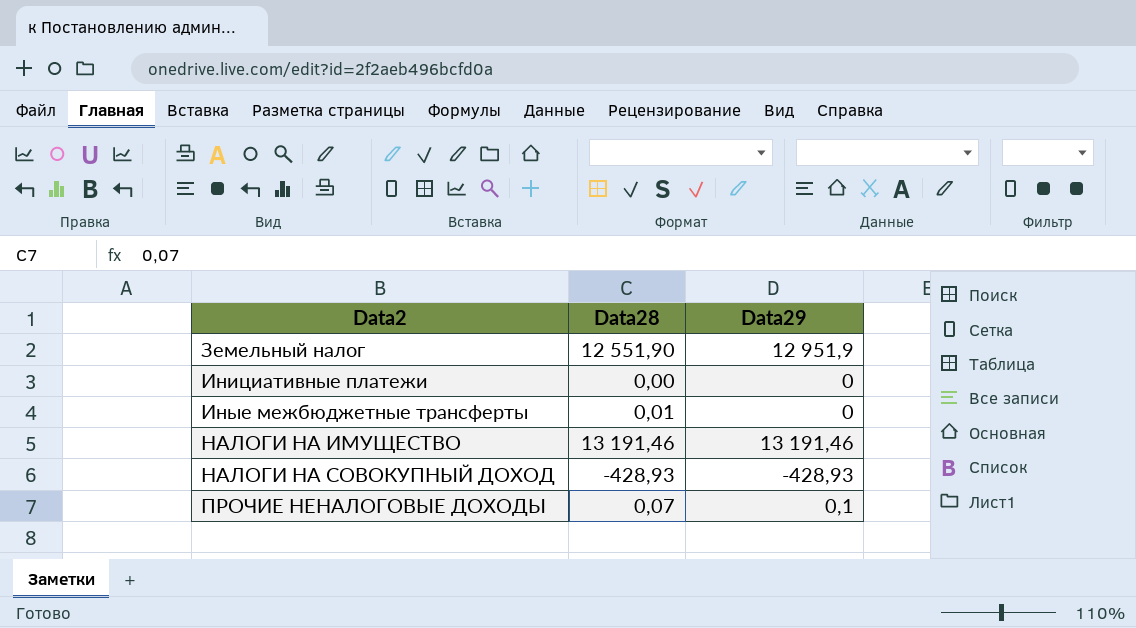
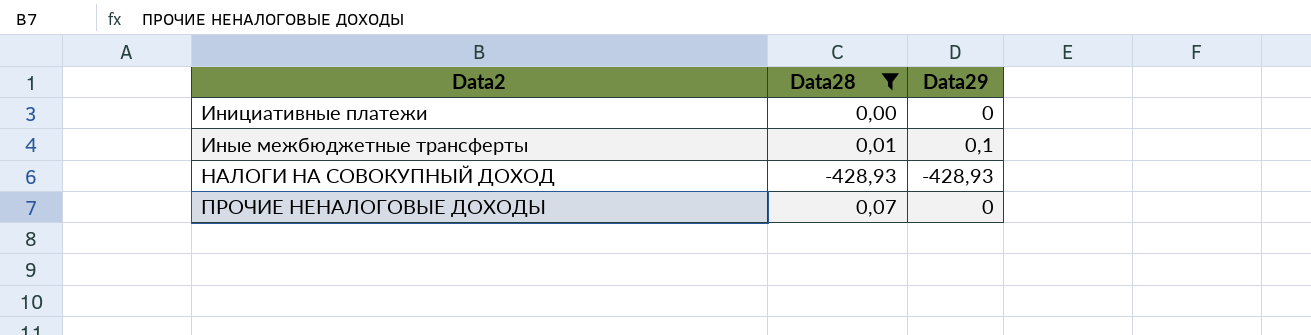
filter: none -> Data28 <= 0,07
Иные межбюджетные трансферты | Data29: 0 -> 0,1
ПРОЧИЕ НЕНАЛОГОВЫЕ ДОХОДЫ | Data29: 0,1 -> 0

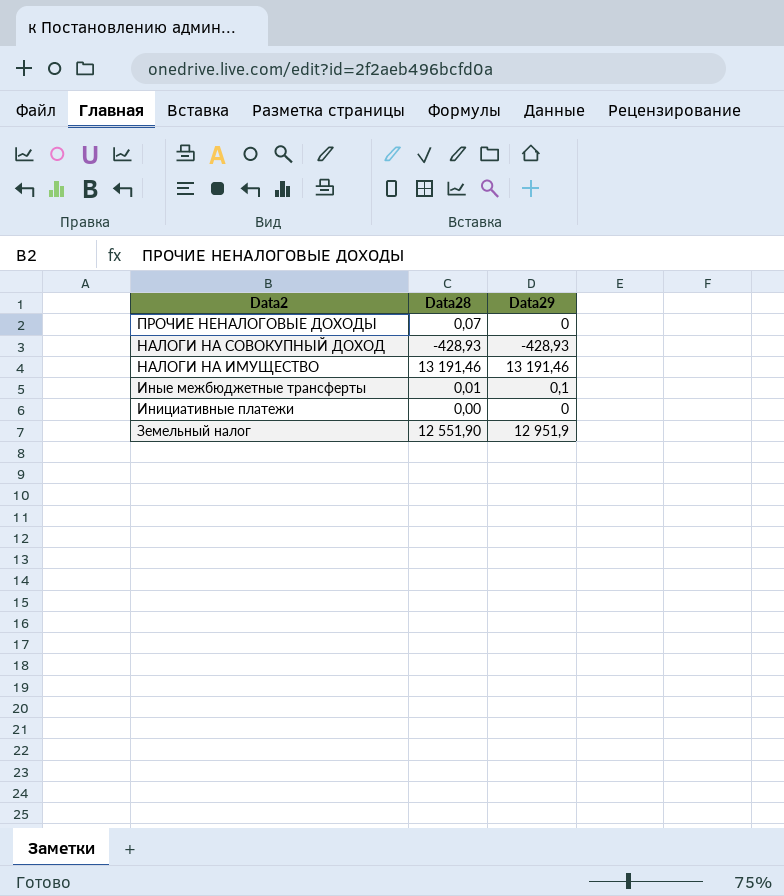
filter: Data28 <= 0,07 -> none
row order: Data2 ascending -> Data2 descending

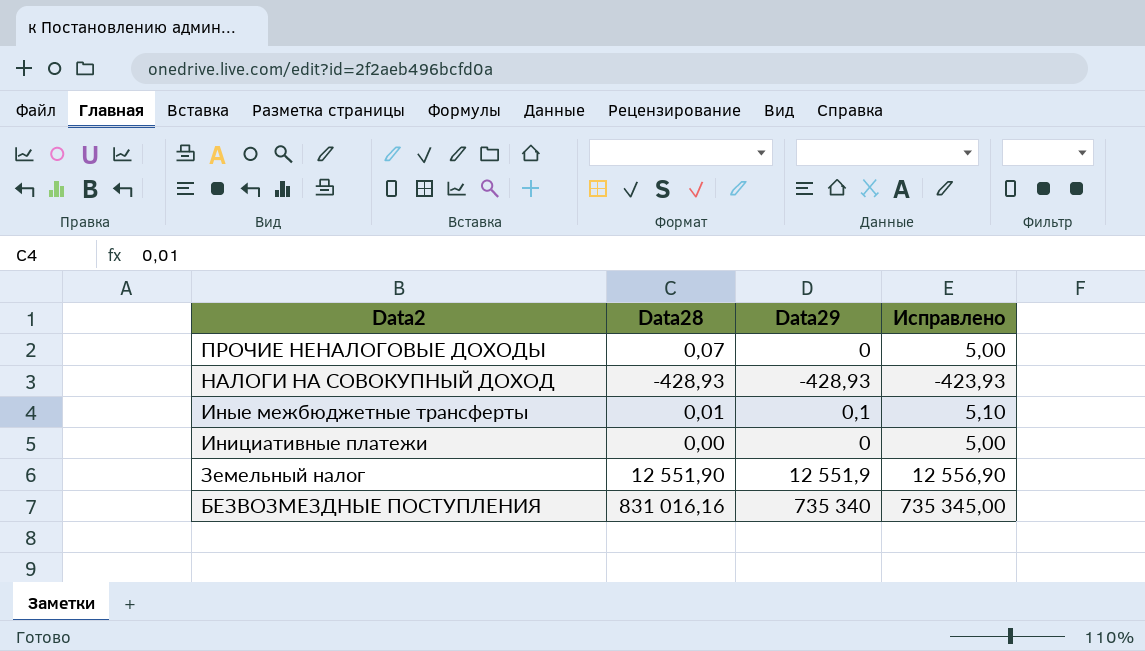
column Исправлено | formula: none -> [Data29] + 5
row НАЛОГИ НА ИМУЩЕСТВО: 13 191,46 | 13 191,46 -> none
Земельный налог | Data29: 12 951,9 -> 12 551,9
row БЕЗВОЗМЕЗДНЫЕ ПОСТУПЛЕНИЯ: none -> 831 016,16 | 735 340 | 735 345,00

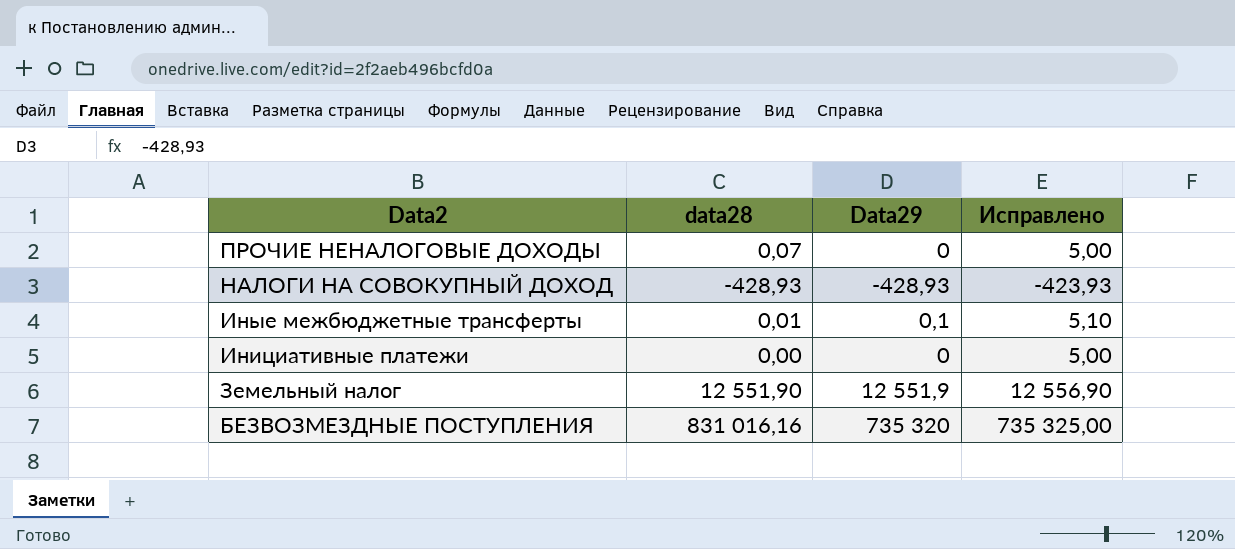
column name: Data28 -> data28
БЕЗВОЗМЕЗДНЫЕ ПОСТУПЛЕНИЯ | Data29: 735 340 -> 735 320
БЕЗВОЗМЕЗДНЫЕ ПОСТУПЛЕНИЯ | Исправлено: 735 345,00 -> 735 325,00

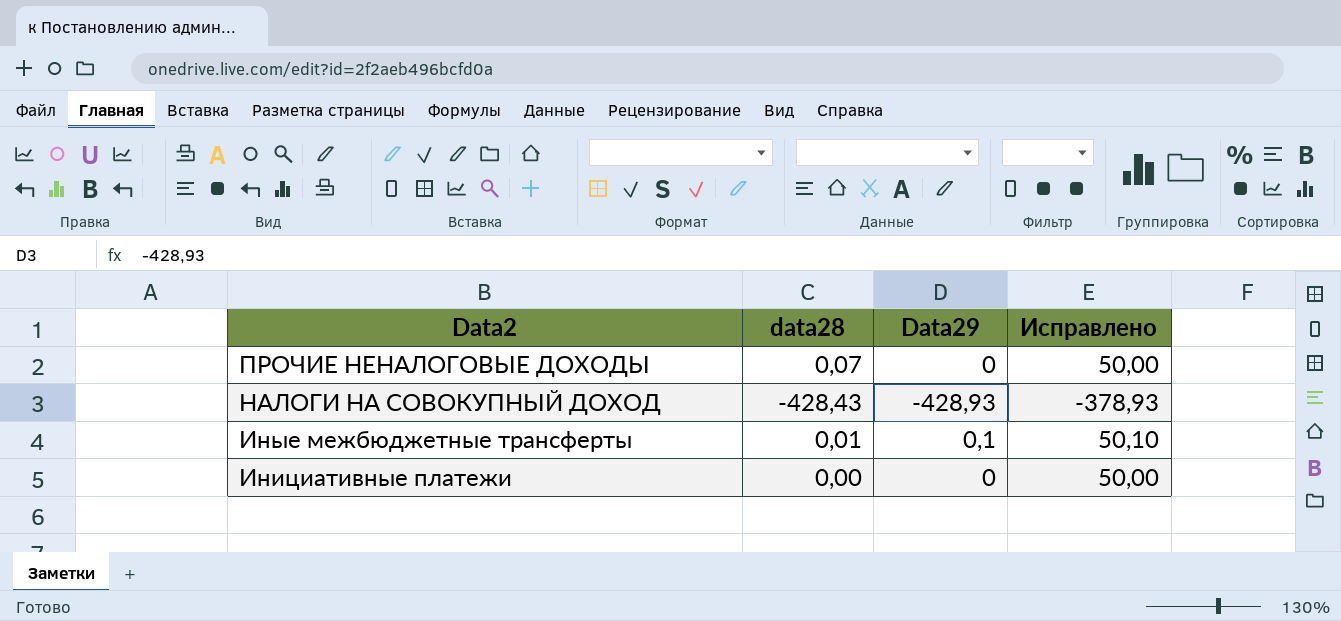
column Исправлено | formula: [Data29] + 5 -> [Data29] + 50
row Земельный налог: 12 551,90 | 12 551,9 | 12 556,90 -> none
row БЕЗВОЗМЕЗДНЫЕ ПОСТУПЛЕНИЯ: 831 016,16 | 735 320 | 735 325,00 -> none
НАЛОГИ НА СОВОКУПНЫЙ ДОХОД | data28: -428,93 -> -428,43

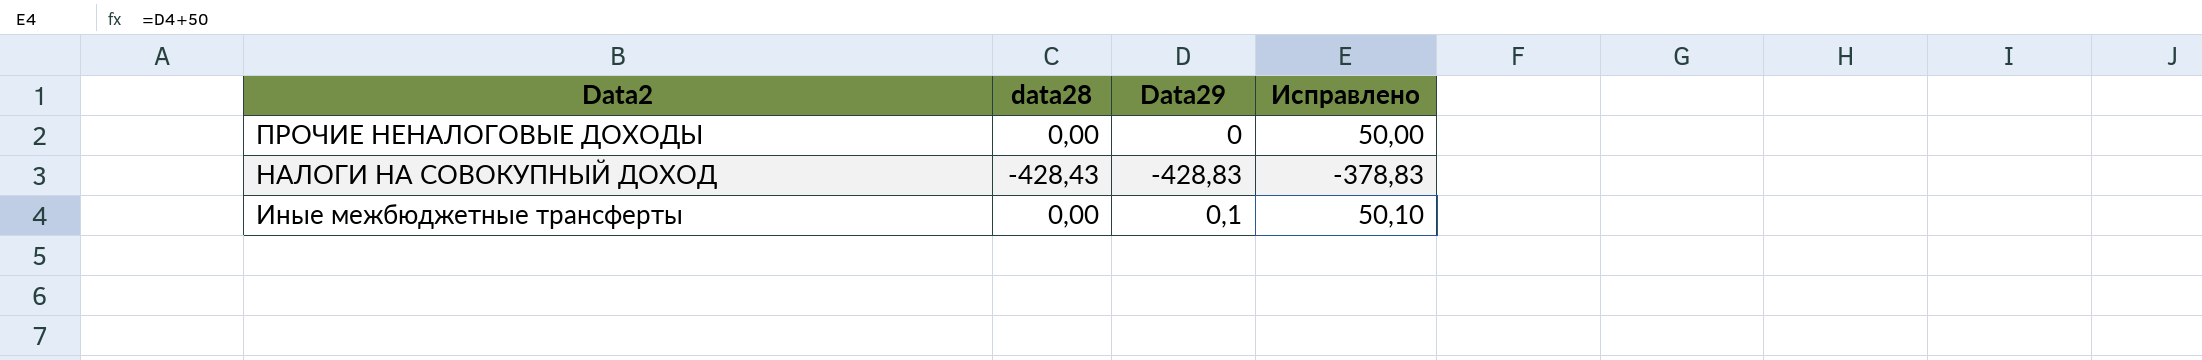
row Инициативные платежи: 0,00 | 0 | 50,00 -> none
ПРОЧИЕ НЕНАЛОГОВЫЕ ДОХОДЫ | data28: 0,07 -> 0,00
НАЛОГИ НА СОВОКУПНЫЙ ДОХОД | Data29: -428,93 -> -428,83
НАЛОГИ НА СОВОКУПНЫЙ ДОХОД | Исправлено: -378,93 -> -378,83
Иные межбюджетные трансферты | data28: 0,01 -> 0,00

